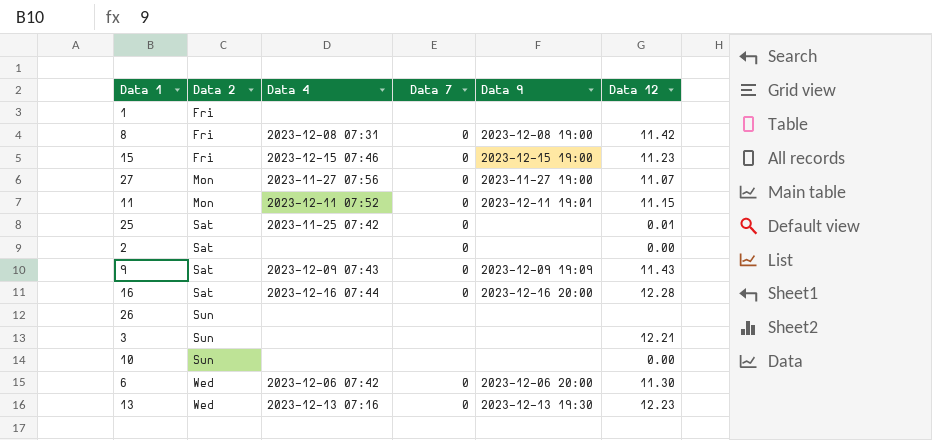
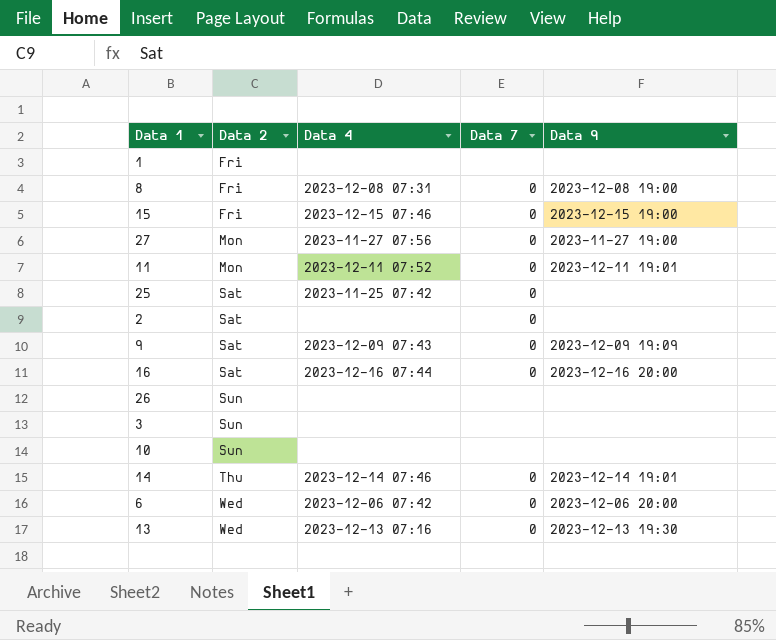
column Data 12 | position: 6 -> none
row 14: none -> Thu | 2023-12-14 07:46 | 0 | 2023-12-14 19:01

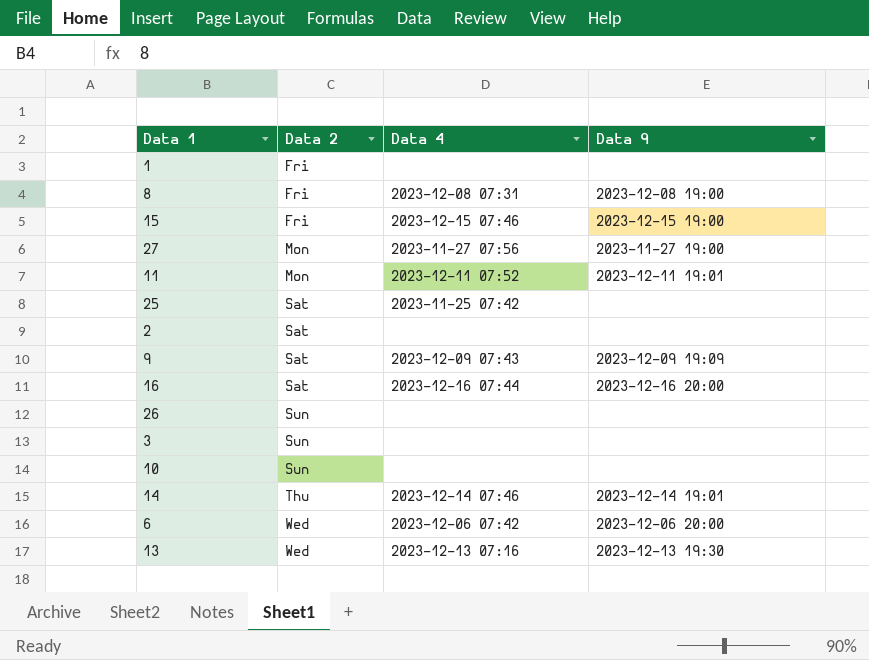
column Data 7 | position: 4 -> none

